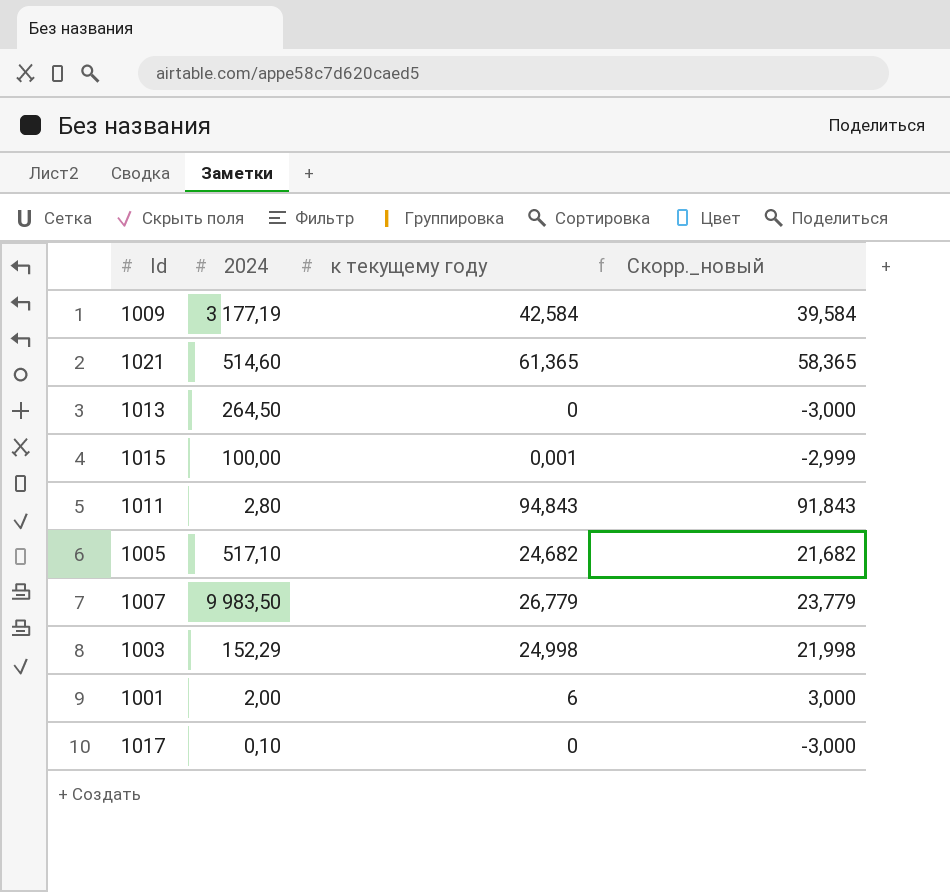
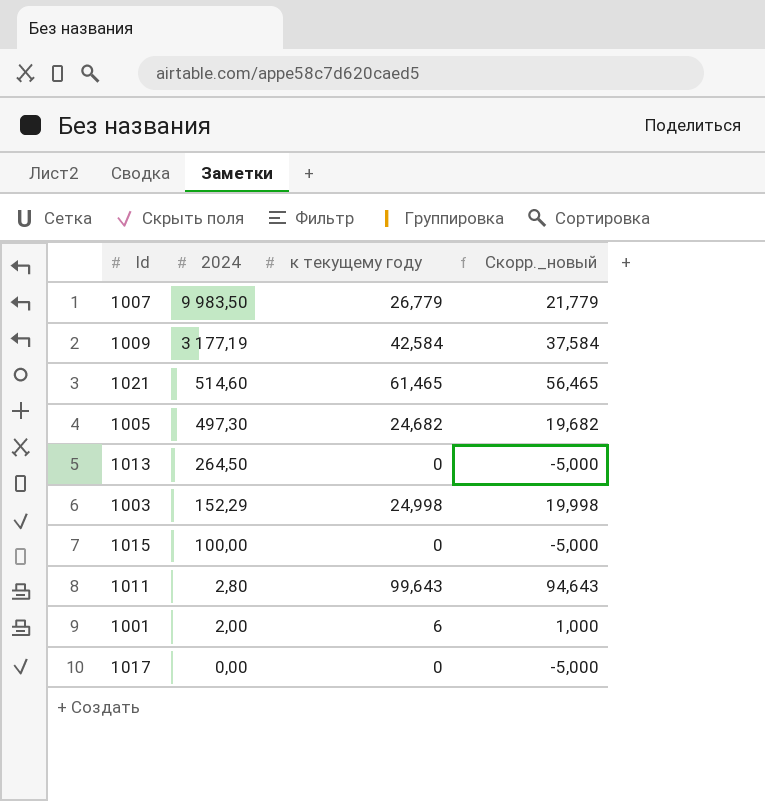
row order: none -> 2024 descending
column Скорр._новый | formula: [к текущему году] - 3 -> [к текущему году] - 5
1021 | к текущему году: 61,365 -> 61,465
1005 | 2024: 517,10 -> 497,30
1015 | к текущему году: 0,001 -> 0
1011 | к текущему году: 94,843 -> 99,643
1017 | 2024: 0,10 -> 0,00

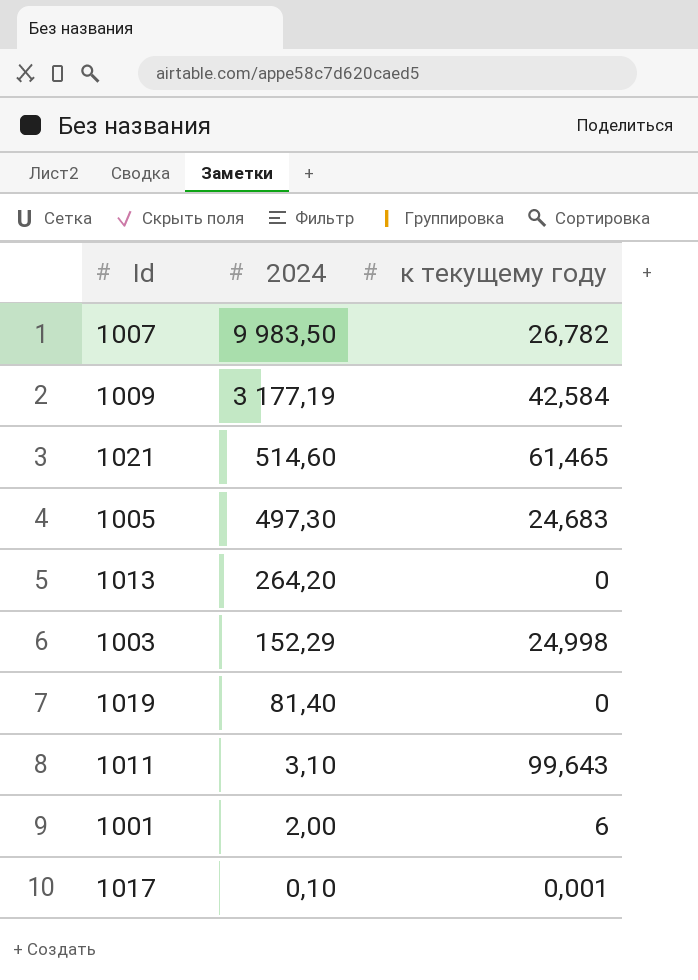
column Скорр._новый | formula: [к текущему году] - 5 -> none
row 1015: 100,00 | 0 | -5,000 -> none
1007 | к текущему году: 26,779 -> 26,782
1005 | к текущему году: 24,682 -> 24,683
1013 | 2024: 264,50 -> 264,20
row 1019: none -> 81,40 | 0
1011 | 2024: 2,80 -> 3,10
1017 | 2024: 0,00 -> 0,10
1017 | к текущему году: 0 -> 0,001

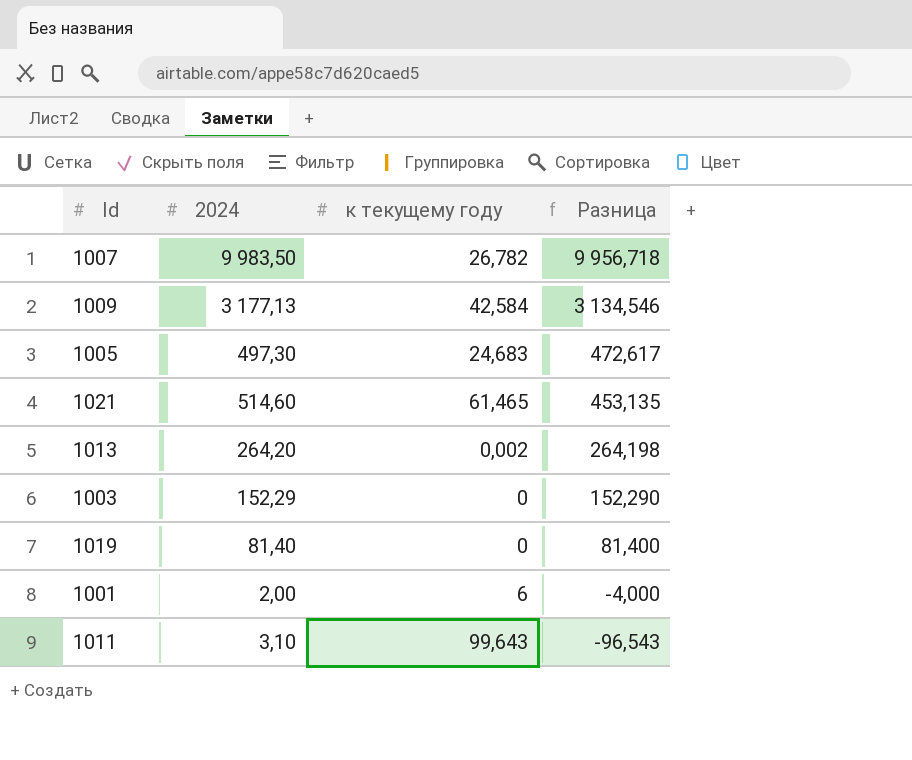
row order: 2024 descending -> Разница descending
column Разница | formula: none -> [2024] - [к текущему году]
row 1017: 0,10 | 0,001 -> none
1009 | 2024: 3 177,19 -> 3 177,13
1013 | к текущему году: 0 -> 0,002
1003 | к текущему году: 24,998 -> 0

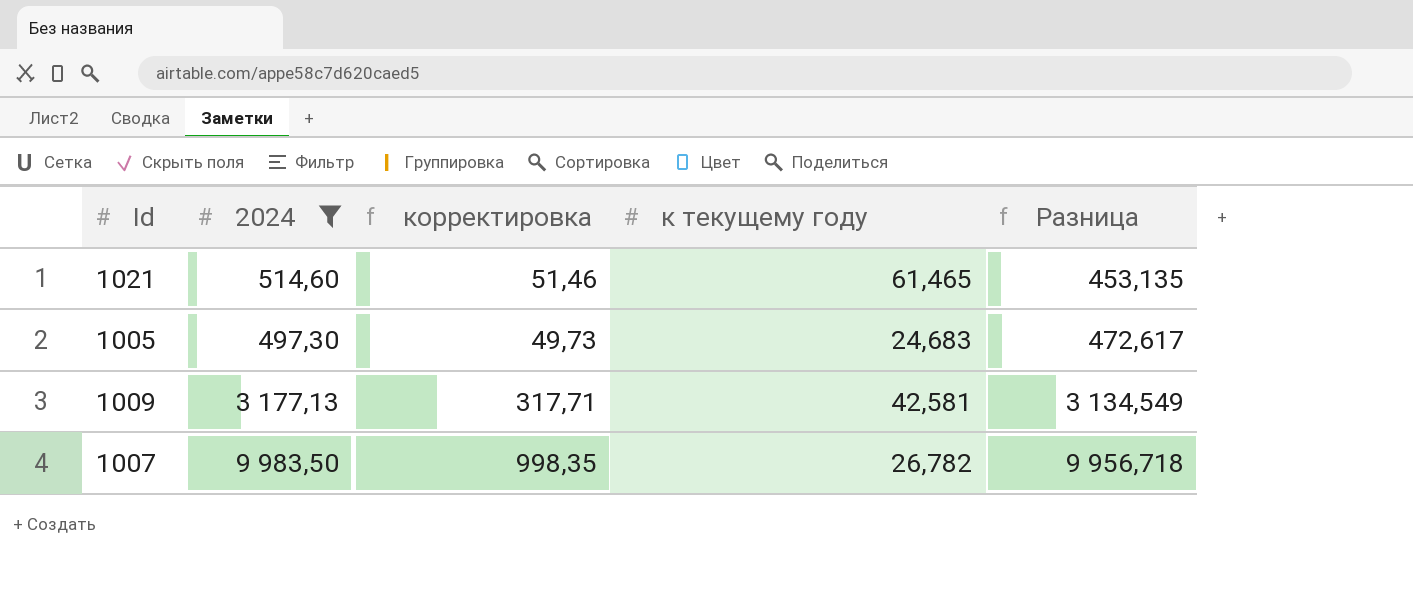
filter: none -> 2024 >= 497,30
row order: Разница descending -> Разница ascending
column корректировка | formula: none -> [2024] * 0,1
1009 | к текущему году: 42,584 -> 42,581
1009 | Разница: 3 134,546 -> 3 134,549

